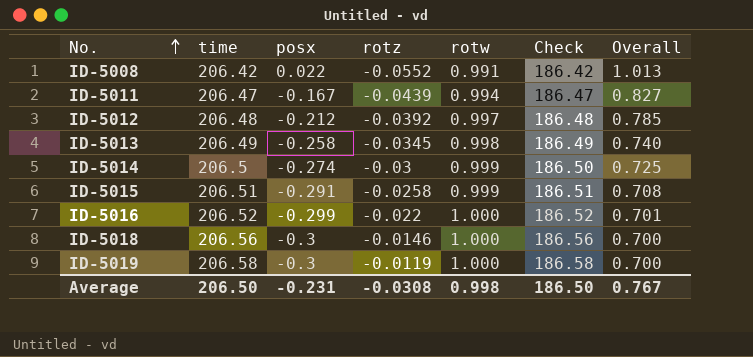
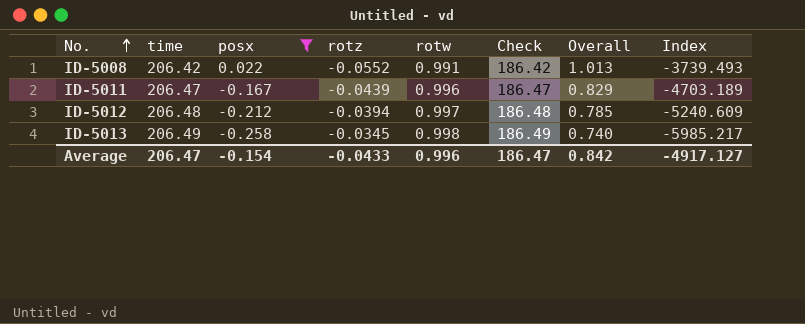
filter: none -> posx >= -0.258
column Index | formula: none -> [time] / [rotz]
ID-5011 | rotw: 0.994 -> 0.996
ID-5011 | Overall: 0.827 -> 0.829
ID-5012 | rotz: -0.0392 -> -0.0394
Average | time: 206.50 -> 206.47
Average | posx: -0.231 -> -0.154
Average | rotz: -0.0308 -> -0.0433
Average | rotw: 0.998 -> 0.996
Average | Check: 186.50 -> 186.47
Average | Overall: 0.767 -> 0.842

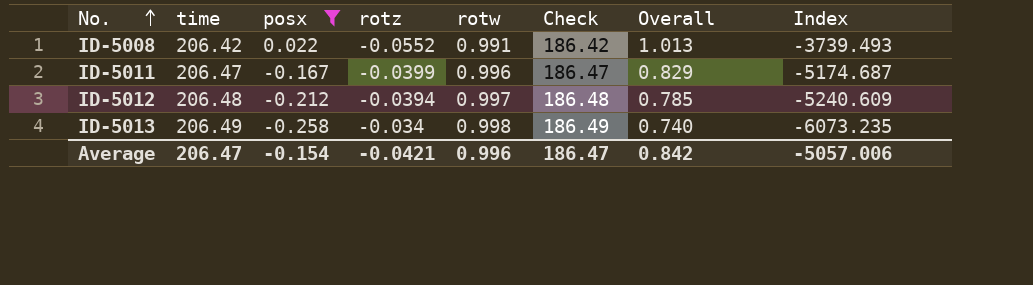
ID-5011 | rotz: -0.0439 -> -0.0399
ID-5011 | Index: -4703.189 -> -5174.687
ID-5013 | rotz: -0.0345 -> -0.034
ID-5013 | Index: -5985.217 -> -6073.235
Average | rotz: -0.0433 -> -0.0421
Average | Index: -4917.127 -> -5057.006

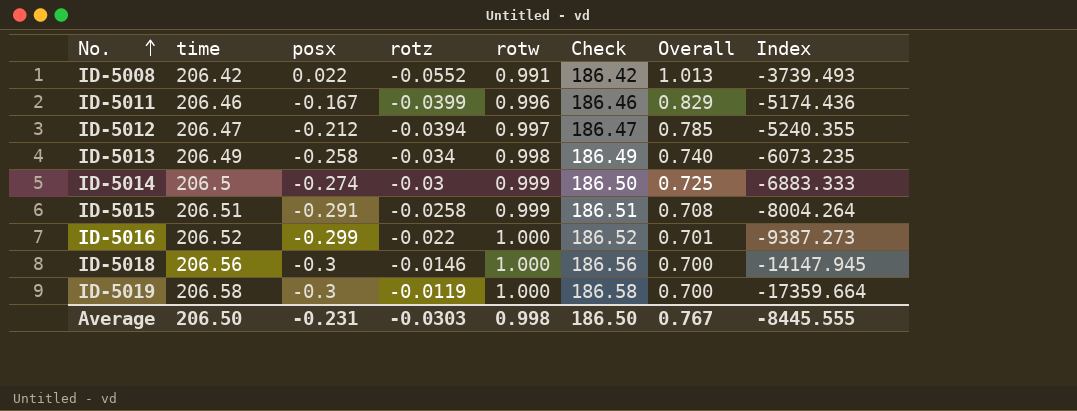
filter: posx >= -0.258 -> none
ID-5011 | time: 206.47 -> 206.46
ID-5011 | Check: 186.47 -> 186.46
ID-5011 | Index: -5174.687 -> -5174.436
ID-5012 | time: 206.48 -> 206.47
ID-5012 | Check: 186.48 -> 186.47
ID-5012 | Index: -5240.609 -> -5240.355
Average | time: 206.47 -> 206.50
Average | posx: -0.154 -> -0.231
Average | rotz: -0.0421 -> -0.0303
Average | rotw: 0.996 -> 0.998
Average | Check: 186.47 -> 186.50
Average | Overall: 0.842 -> 0.767
Average | Index: -5057.006 -> -8445.555

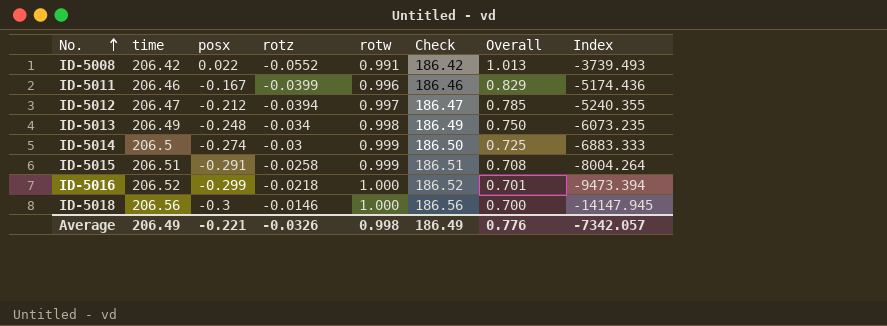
row ID-5019: 206.58 | -0.3 | -0.0119 | 1.000 | 186.58 | 0.700 | -17359.664 -> none
ID-5013 | posx: -0.258 -> -0.248
ID-5013 | Overall: 0.740 -> 0.750
ID-5016 | rotz: -0.022 -> -0.0218
ID-5016 | Index: -9387.273 -> -9473.394
Average | time: 206.50 -> 206.49
Average | posx: -0.231 -> -0.221
Average | rotz: -0.0303 -> -0.0326
Average | Check: 186.50 -> 186.49
Average | Overall: 0.767 -> 0.776
Average | Index: -8445.555 -> -7342.057

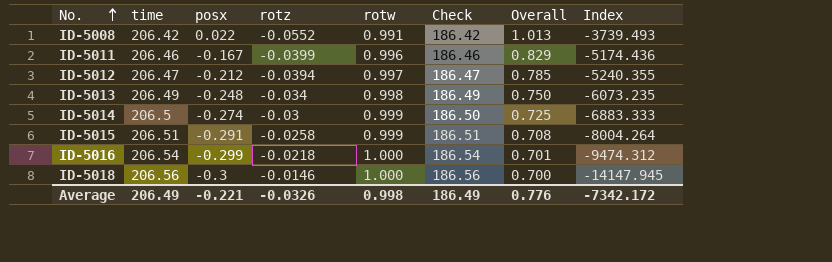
ID-5016 | time: 206.52 -> 206.54
ID-5016 | Check: 186.52 -> 186.54
ID-5016 | Index: -9473.394 -> -9474.312
Average | Index: -7342.057 -> -7342.172

